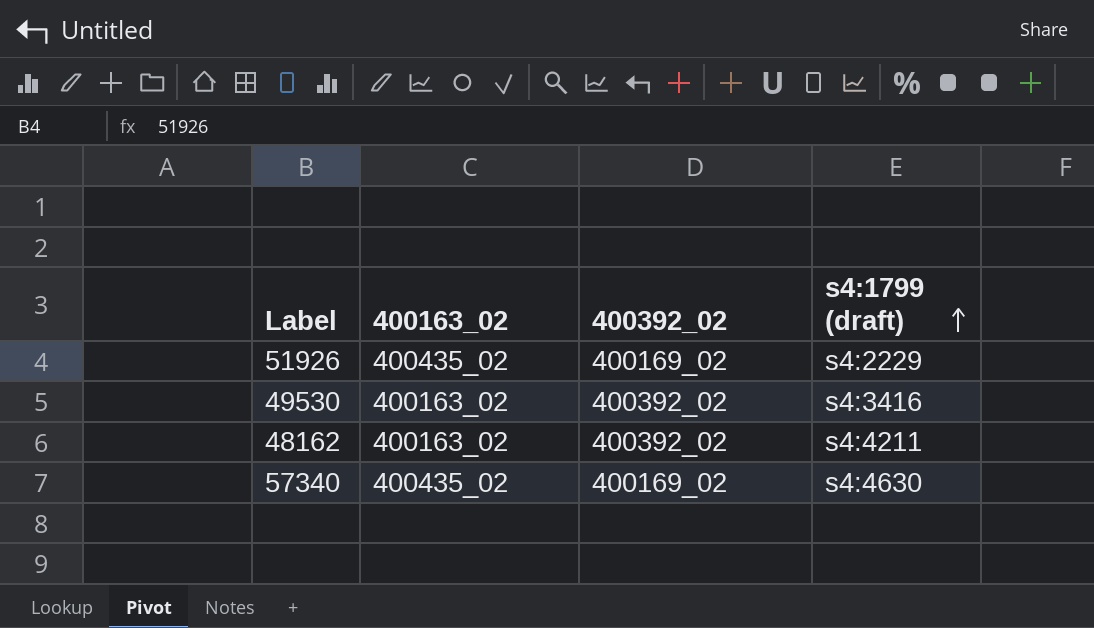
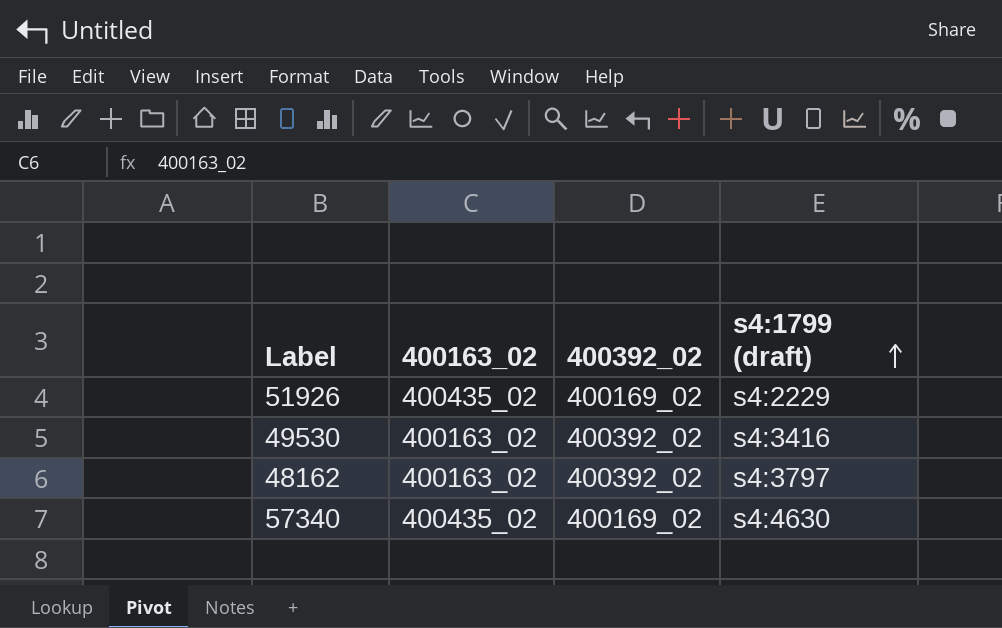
48162 | s4:1799 (draft): s4:4211 -> s4:3797

